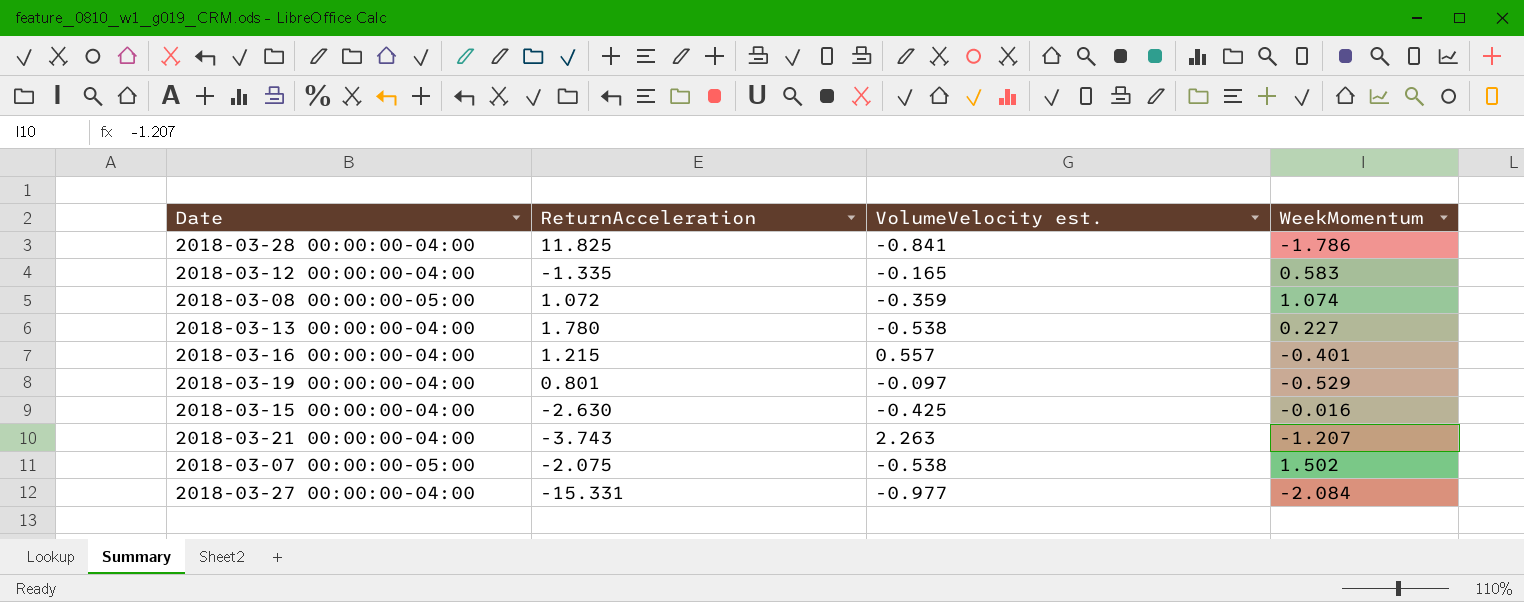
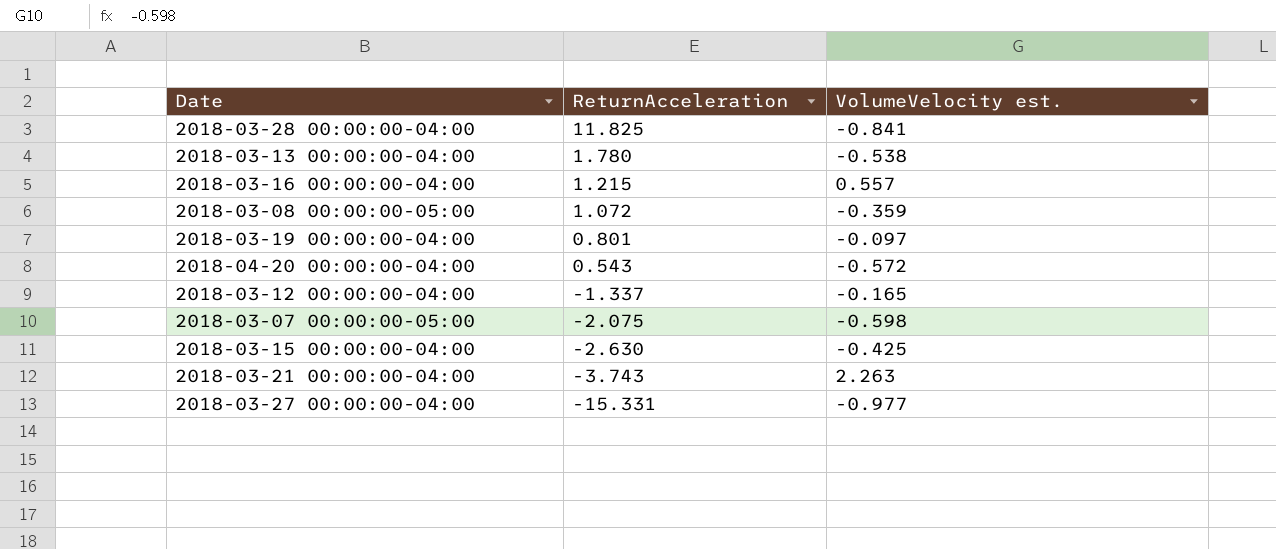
row order: none -> ReturnAcceleration descending
column WeekMomentum | position: 4 -> none
row 2018-04-20 00:00:00-04:00: none -> 0.543 | -0.572
2018-03-12 00:00:00-04:00 | ReturnAcceleration: -1.335 -> -1.337
2018-03-07 00:00:00-05:00 | VolumeVelocity est.: -0.538 -> -0.598

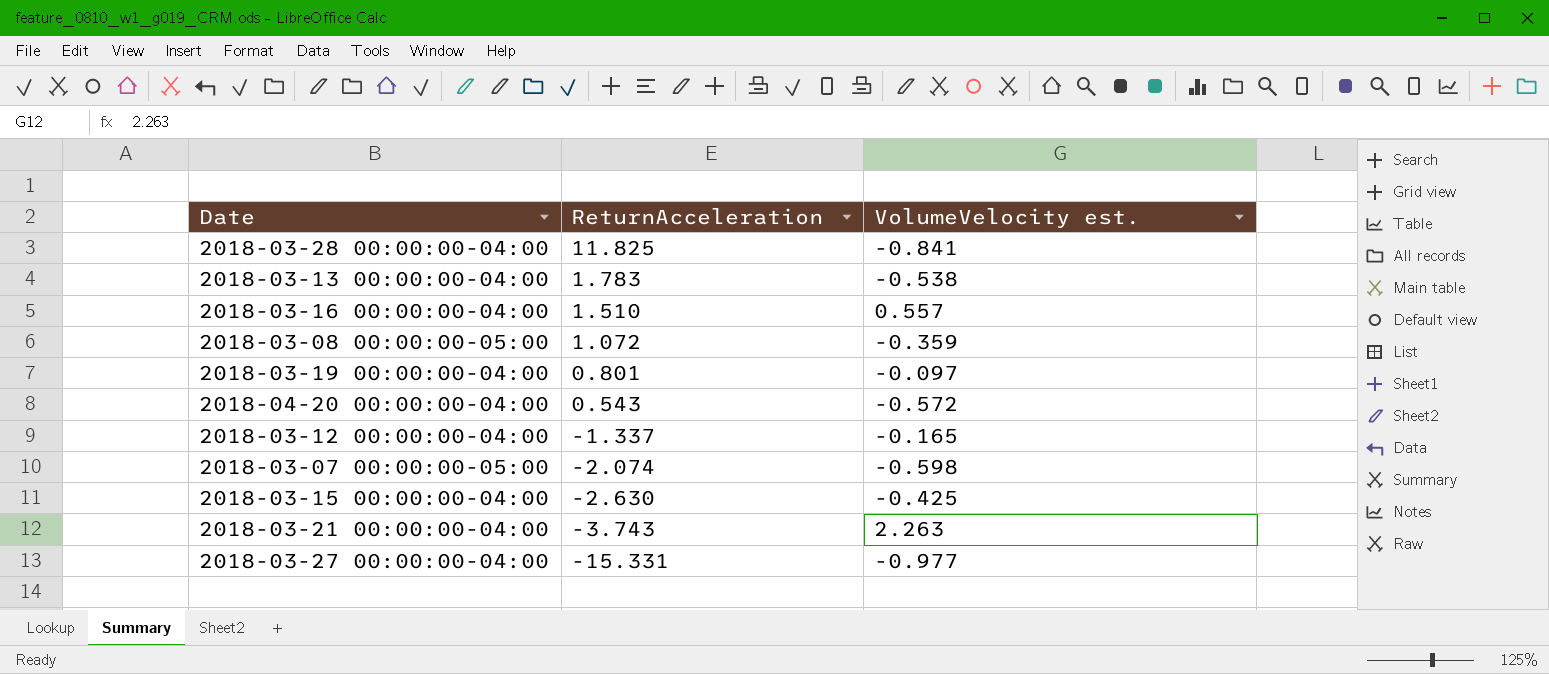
2018-03-13 00:00:00-04:00 | ReturnAcceleration: 1.780 -> 1.783
2018-03-16 00:00:00-04:00 | ReturnAcceleration: 1.215 -> 1.510
2018-03-07 00:00:00-05:00 | ReturnAcceleration: -2.075 -> -2.074

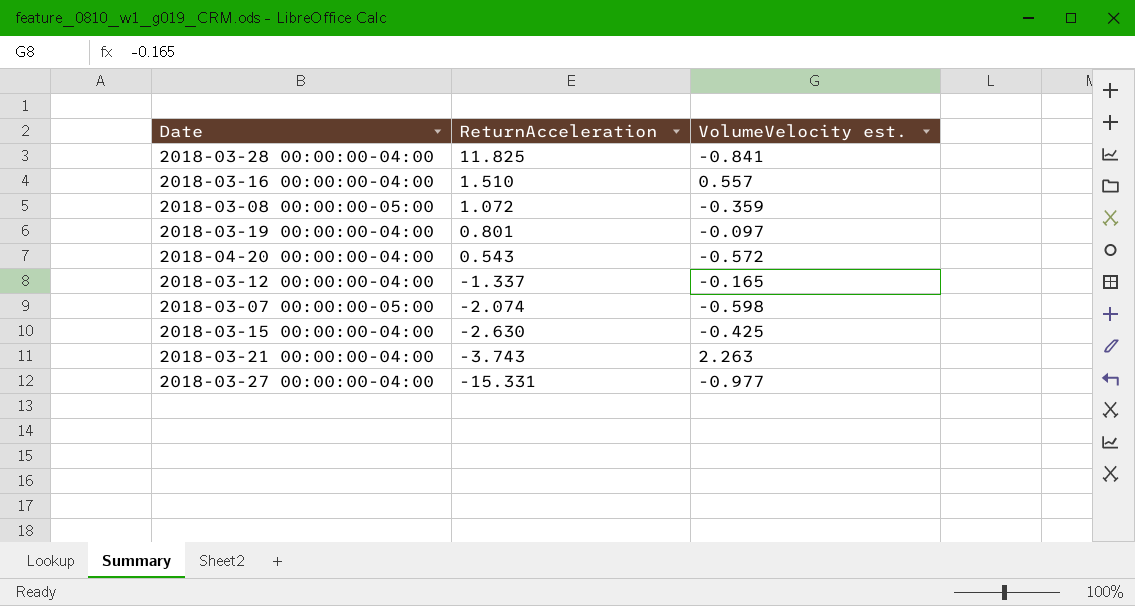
row 2018-03-13 00:00:00-04:00: 1.783 | -0.538 -> none

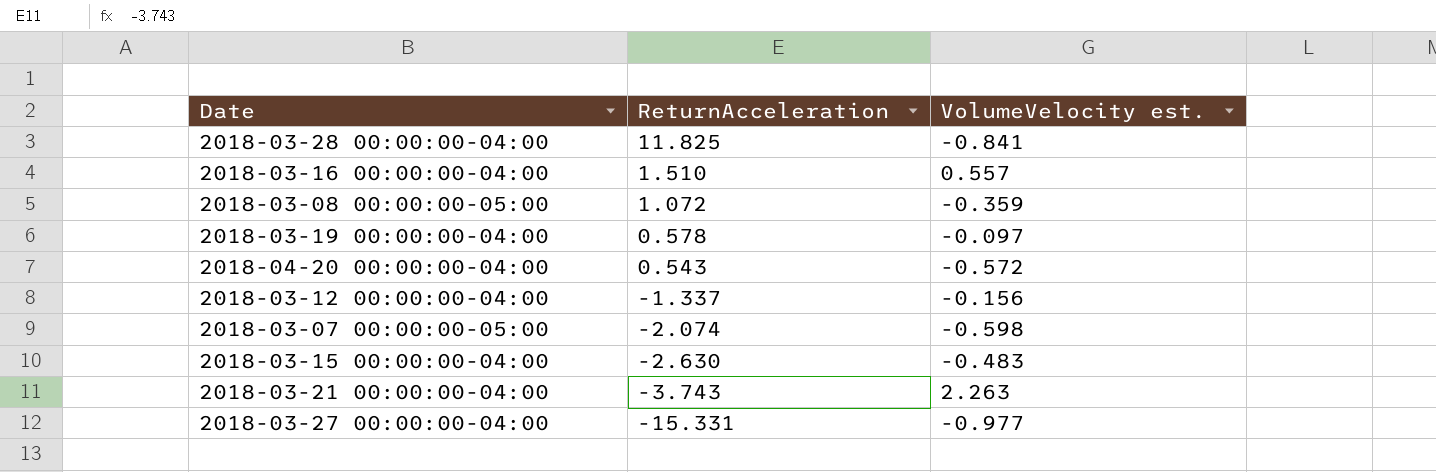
2018-03-19 00:00:00-04:00 | ReturnAcceleration: 0.801 -> 0.578
2018-03-12 00:00:00-04:00 | VolumeVelocity est.: -0.165 -> -0.156
2018-03-15 00:00:00-04:00 | VolumeVelocity est.: -0.425 -> -0.483

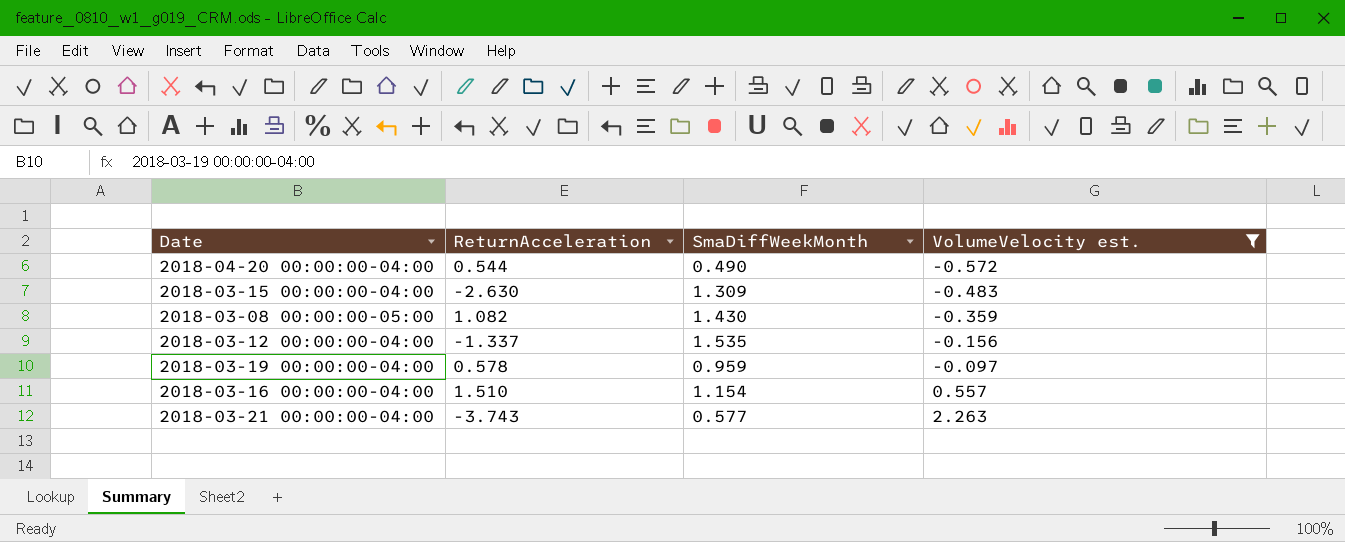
filter: none -> VolumeVelocity est. >= -0.572
row order: ReturnAcceleration descending -> VolumeVelocity est. ascending
column SmaDiffWeekMonth | position: none -> 3
2018-04-20 00:00:00-04:00 | ReturnAcceleration: 0.543 -> 0.544
2018-03-08 00:00:00-05:00 | ReturnAcceleration: 1.072 -> 1.082

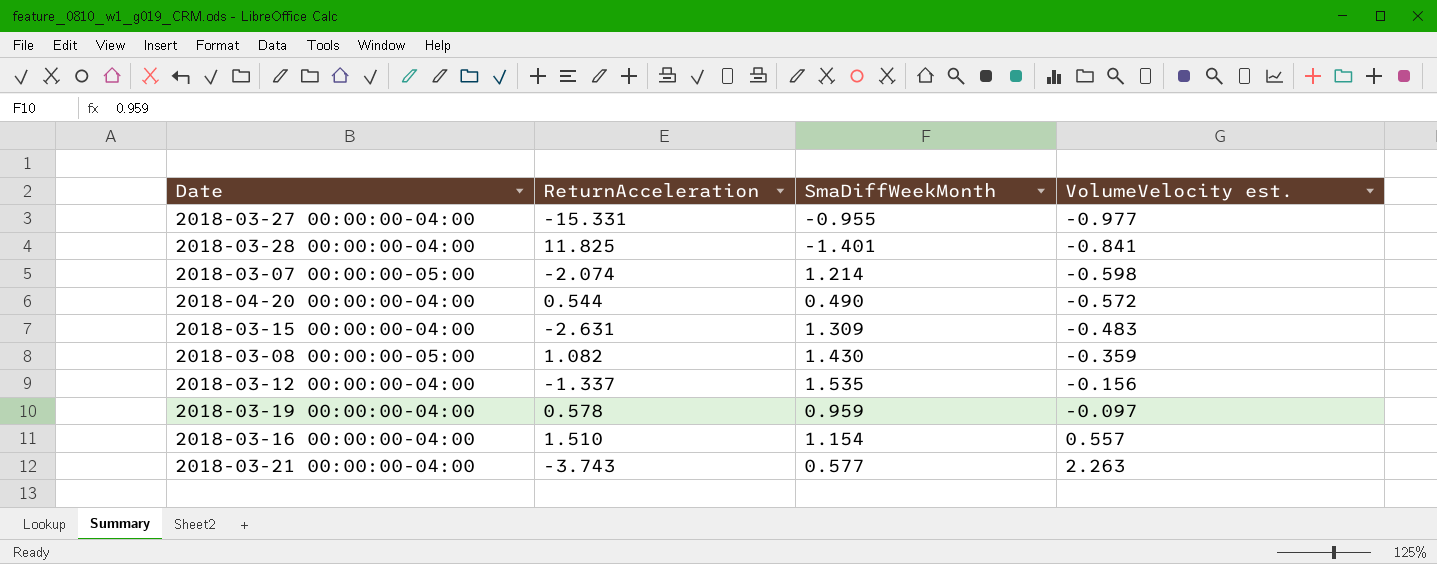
filter: VolumeVelocity est. >= -0.572 -> none
2018-03-15 00:00:00-04:00 | ReturnAcceleration: -2.630 -> -2.631

